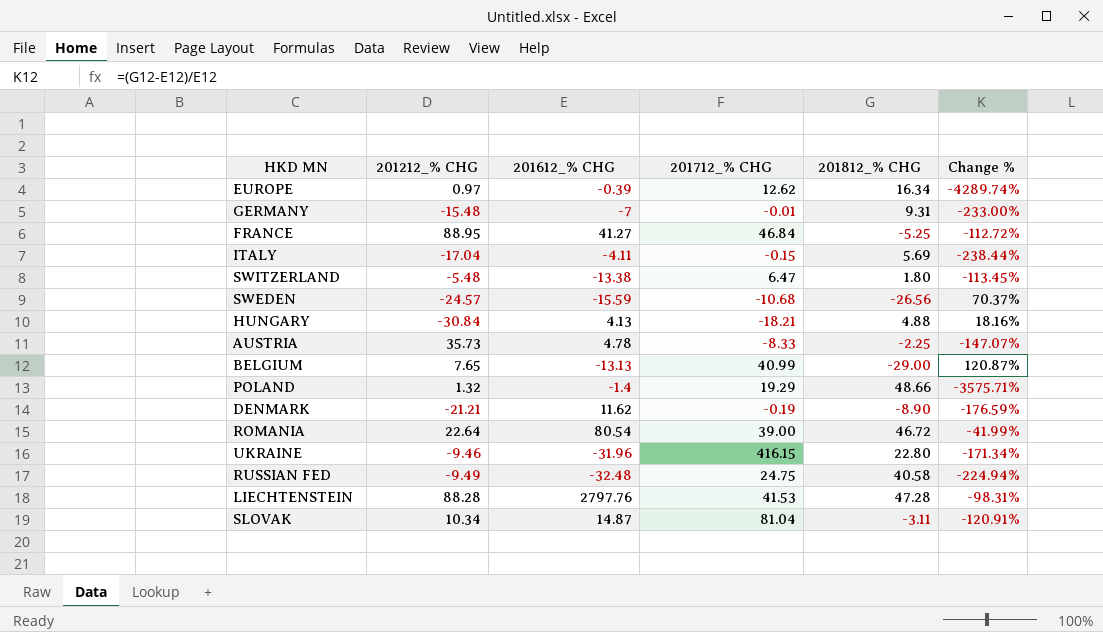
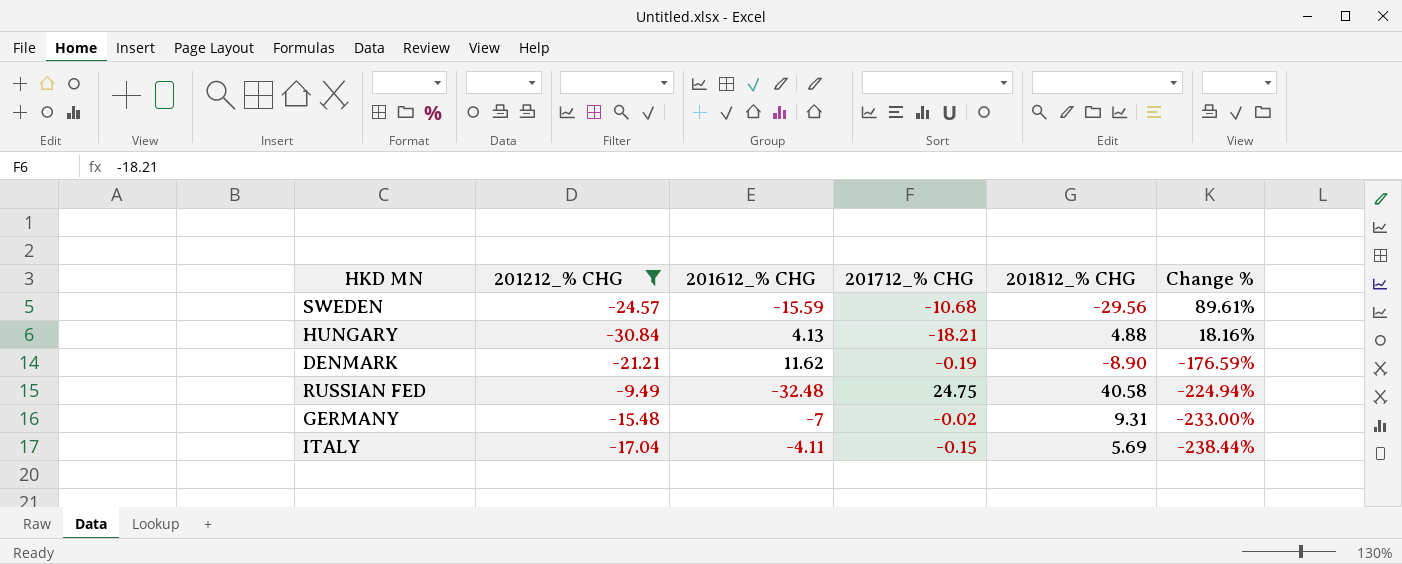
filter: none -> 201212_% CHG <= -9.49
row order: none -> Change % descending
SWEDEN | 201812_% CHG: -26.56 -> -29.56
SWEDEN | Change %: 70.37% -> 89.61%
GERMANY | 201712_% CHG: -0.01 -> -0.02

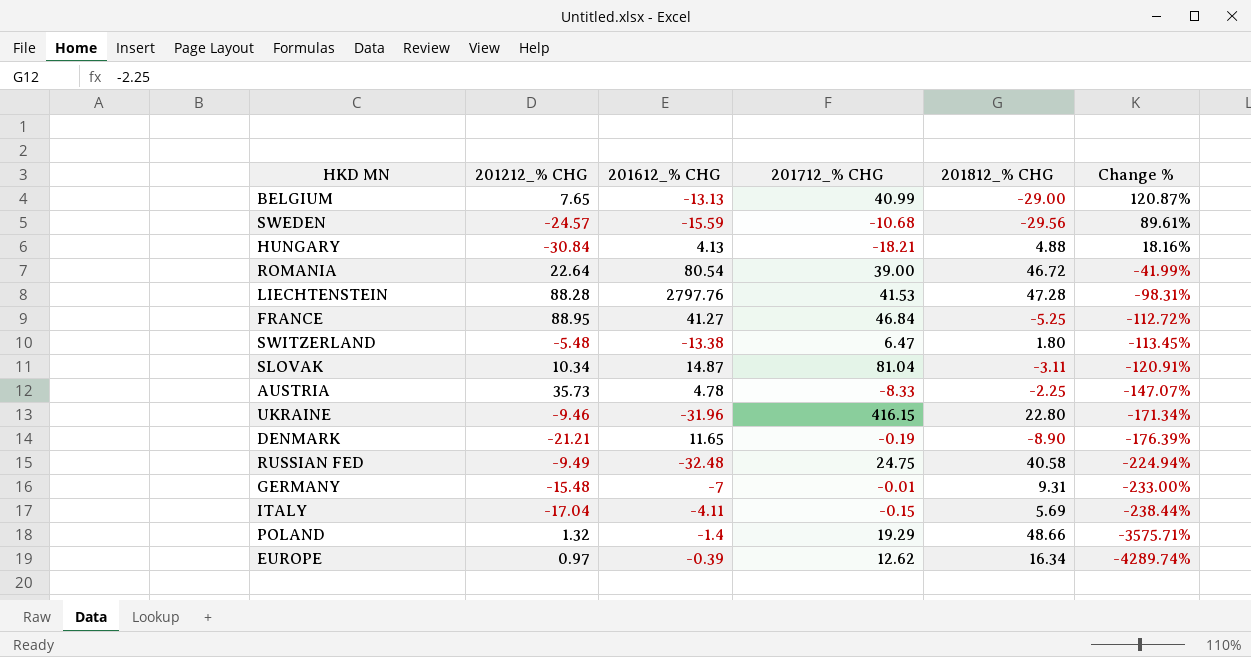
filter: 201212_% CHG <= -9.49 -> none
DENMARK | 201612_% CHG: 11.62 -> 11.65
DENMARK | Change %: -176.59% -> -176.39%
GERMANY | 201712_% CHG: -0.02 -> -0.01

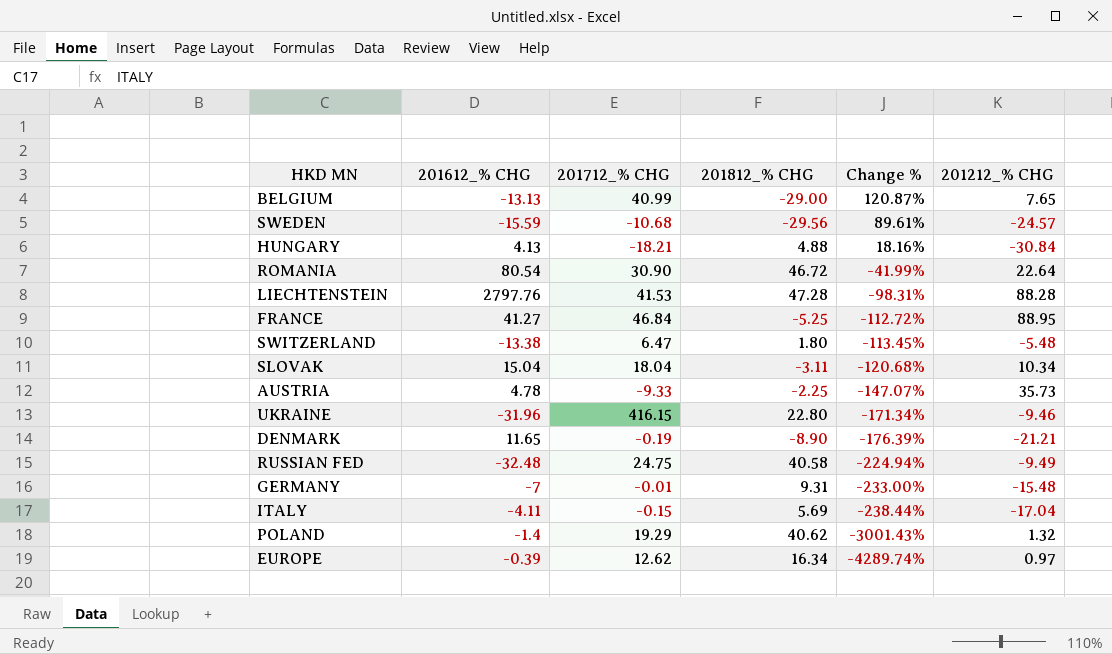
column 201212_% CHG | position: 2 -> 6
ROMANIA | 201712_% CHG: 39.00 -> 30.90
SLOVAK | 201612_% CHG: 14.87 -> 15.04
SLOVAK | 201712_% CHG: 81.04 -> 18.04
SLOVAK | Change %: -120.91% -> -120.68%
AUSTRIA | 201712_% CHG: -8.33 -> -9.33
POLAND | 201812_% CHG: 48.66 -> 40.62
POLAND | Change %: -3575.71% -> -3001.43%

